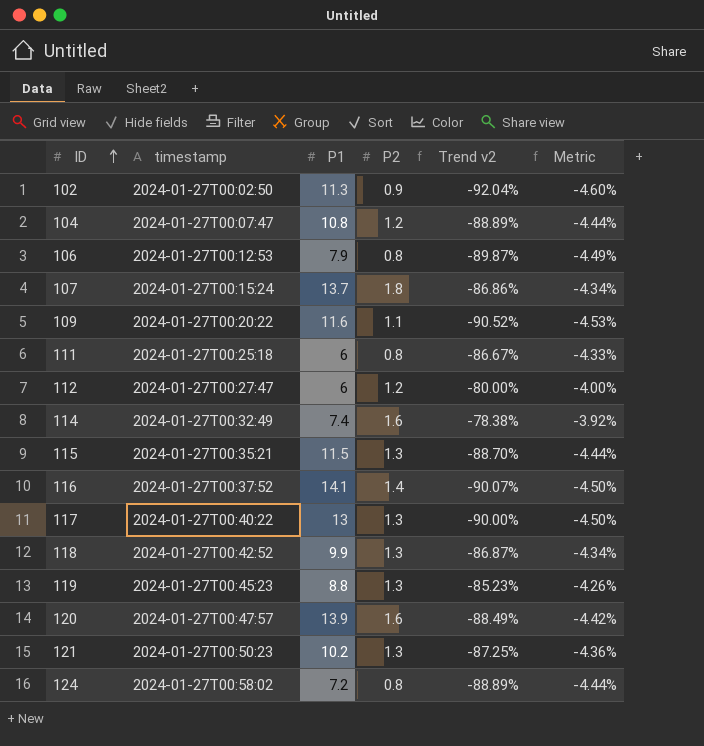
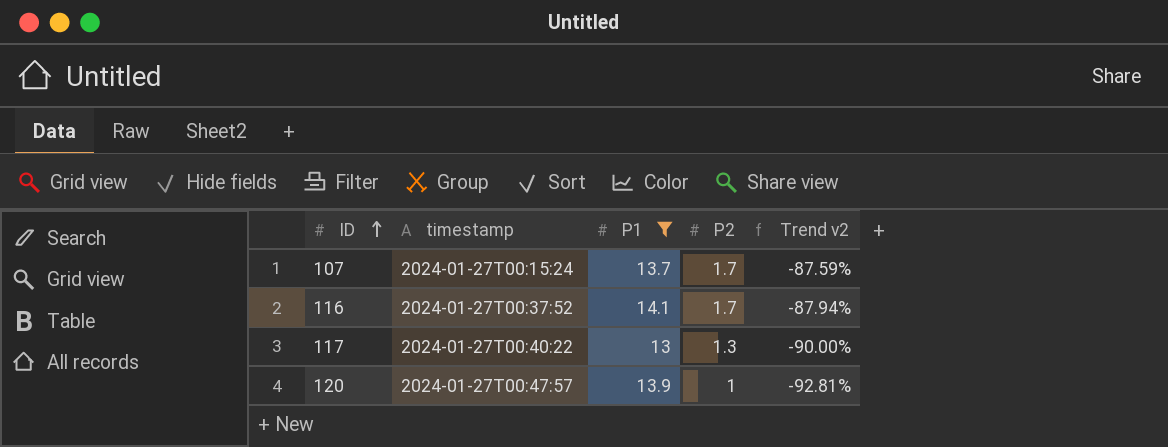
filter: none -> P1 >= 13
column Metric | formula: [Trend v2] * 0.05 -> none
107 | P2: 1.8 -> 1.7
107 | Trend v2: -86.86% -> -87.59%
116 | P2: 1.4 -> 1.7
116 | Trend v2: -90.07% -> -87.94%
120 | P2: 1.6 -> 1
120 | Trend v2: -88.49% -> -92.81%

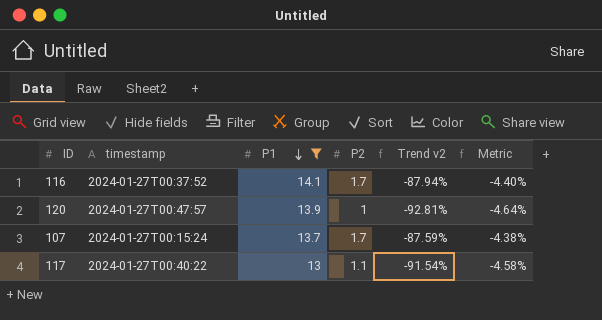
row order: ID ascending -> P1 descending
column Metric | formula: none -> [Trend v2] * 0.05
117 | P2: 1.3 -> 1.1
117 | Trend v2: -90.00% -> -91.54%

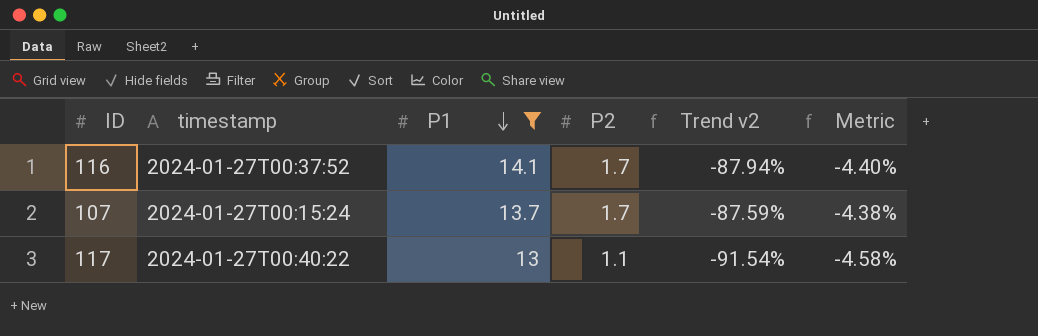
row 120: 2024-01-27T00:47:57 | 13.9 | 1 | -92.81% | -4.64% -> none

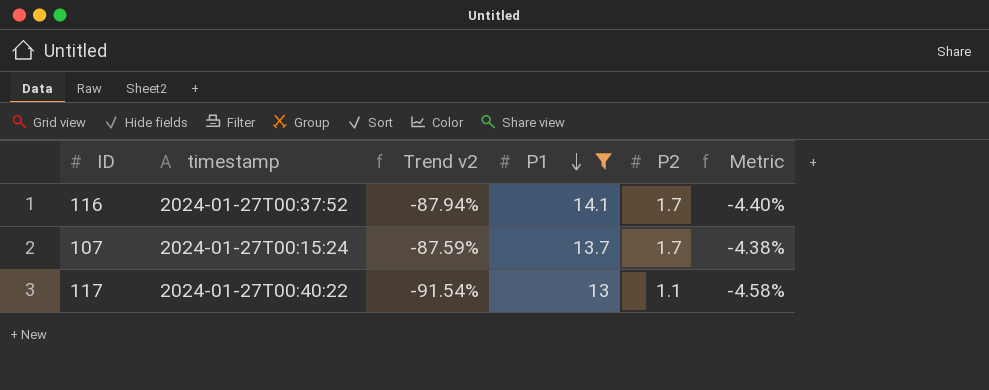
column Trend v2 | position: 5 -> 3

